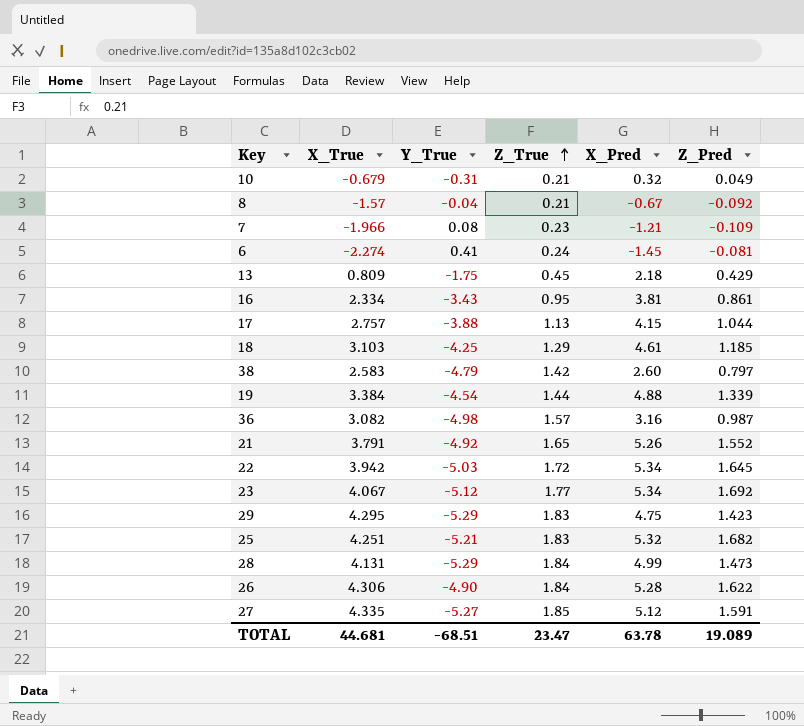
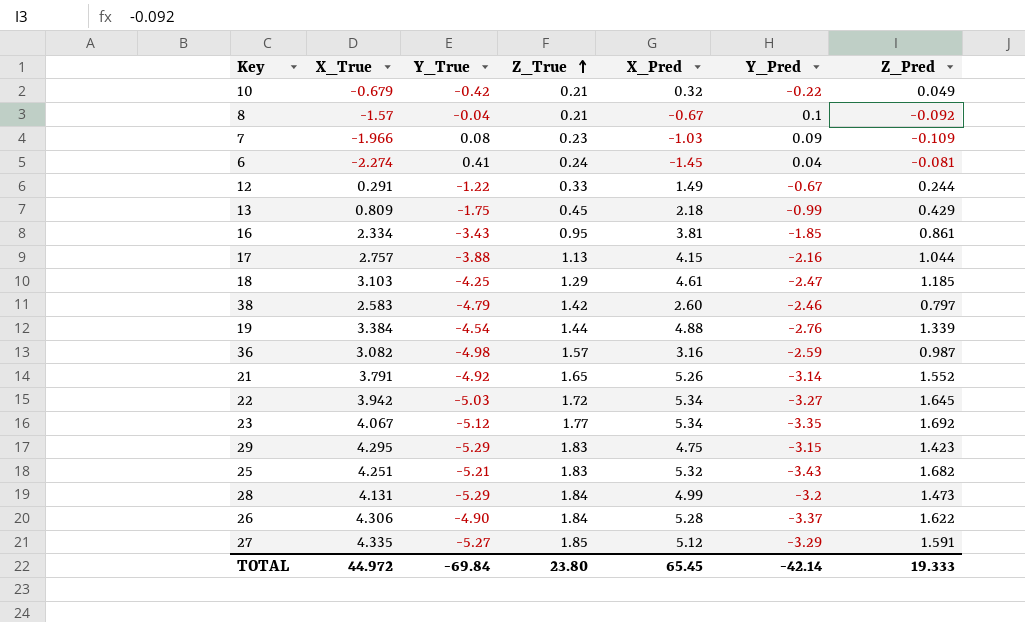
column Y_Pred | position: none -> 6
10 | Y_True: -0.31 -> -0.42
7 | X_Pred: -1.21 -> -1.03
row 12: none -> 0.291 | -1.22 | 0.33 | 1.49 | -0.67 | 0.244
TOTAL | X_True: 44.681 -> 44.972
TOTAL | Y_True: -68.51 -> -69.84
TOTAL | Z_True: 23.47 -> 23.80
TOTAL | X_Pred: 63.78 -> 65.45
TOTAL | Z_Pred: 19.089 -> 19.333

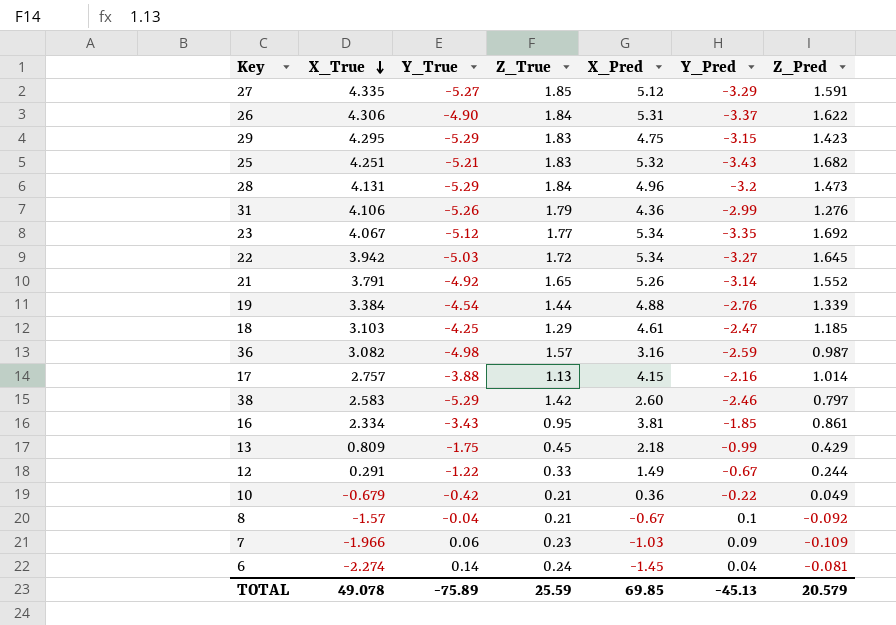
row order: Z_True ascending -> X_True descending
26 | X_Pred: 5.28 -> 5.31
28 | X_Pred: 4.99 -> 4.96
row 31: none -> 4.106 | -5.26 | 1.79 | 4.36 | -2.99 | 1.276
17 | Z_Pred: 1.044 -> 1.014
38 | Y_True: -4.79 -> -5.29
10 | X_Pred: 0.32 -> 0.36
7 | Y_True: 0.08 -> 0.06
6 | Y_True: 0.41 -> 0.14
TOTAL | X_True: 44.972 -> 49.078
TOTAL | Y_True: -69.84 -> -75.89
TOTAL | Z_True: 23.80 -> 25.59
TOTAL | X_Pred: 65.45 -> 69.85
TOTAL | Y_Pred: -42.14 -> -45.13
TOTAL | Z_Pred: 19.333 -> 20.579

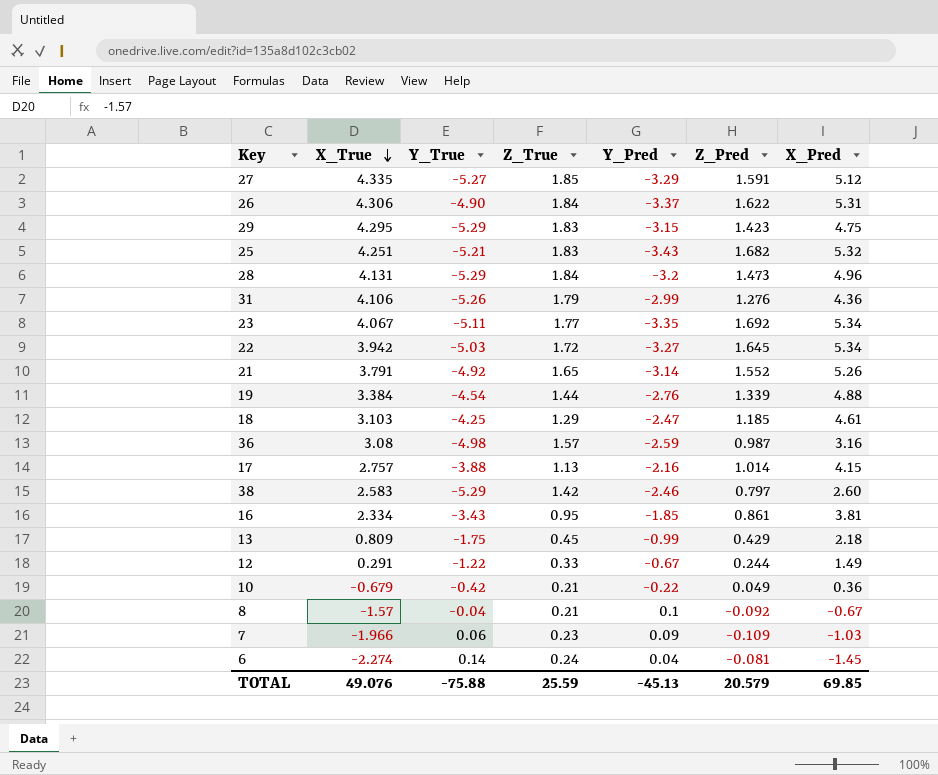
column X_Pred | position: 5 -> 7
23 | Y_True: -5.12 -> -5.11
36 | X_True: 3.082 -> 3.08
TOTAL | X_True: 49.078 -> 49.076
TOTAL | Y_True: -75.89 -> -75.88

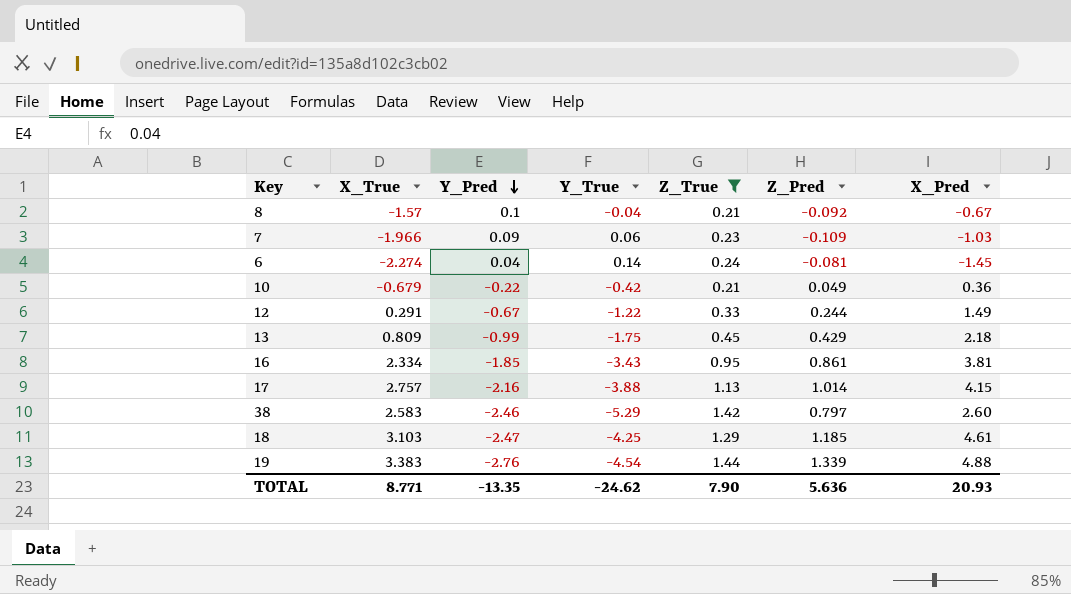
filter: none -> Z_True <= 1.44
row order: X_True descending -> Y_Pred descending
column Y_Pred | position: 5 -> 3
19 | X_True: 3.384 -> 3.383
TOTAL | X_True: 49.076 -> 8.771
TOTAL | Y_Pred: -45.13 -> -13.35
TOTAL | Y_True: -75.88 -> -24.62
TOTAL | Z_True: 25.59 -> 7.90
TOTAL | Z_Pred: 20.579 -> 5.636
TOTAL | X_Pred: 69.85 -> 20.93

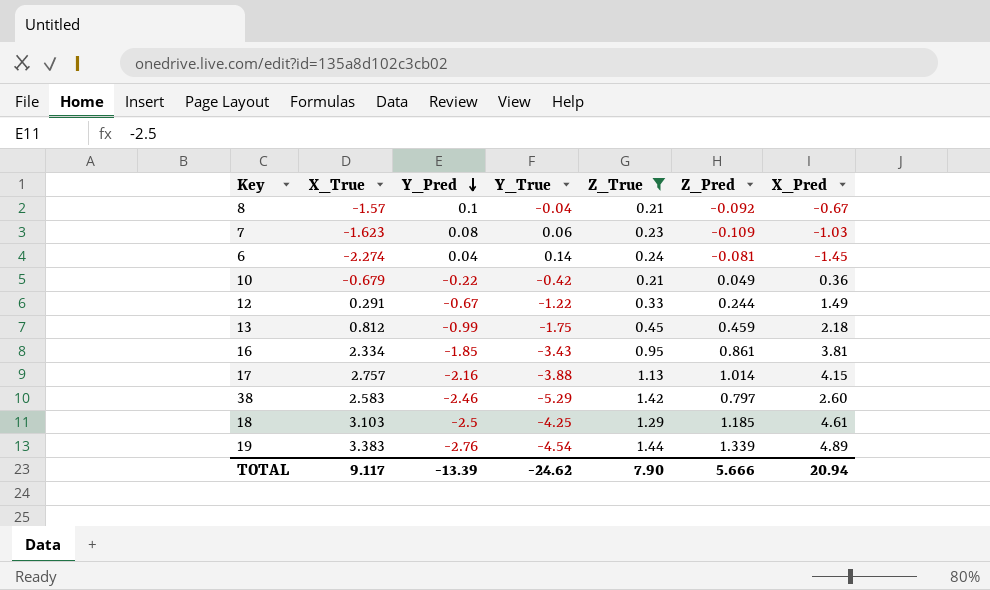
7 | X_True: -1.966 -> -1.623
7 | Y_Pred: 0.09 -> 0.08
13 | X_True: 0.809 -> 0.812
13 | Z_Pred: 0.429 -> 0.459
18 | Y_Pred: -2.47 -> -2.5
19 | X_Pred: 4.88 -> 4.89
TOTAL | X_True: 8.771 -> 9.117
TOTAL | Y_Pred: -13.35 -> -13.39
TOTAL | Z_Pred: 5.636 -> 5.666
TOTAL | X_Pred: 20.93 -> 20.94

